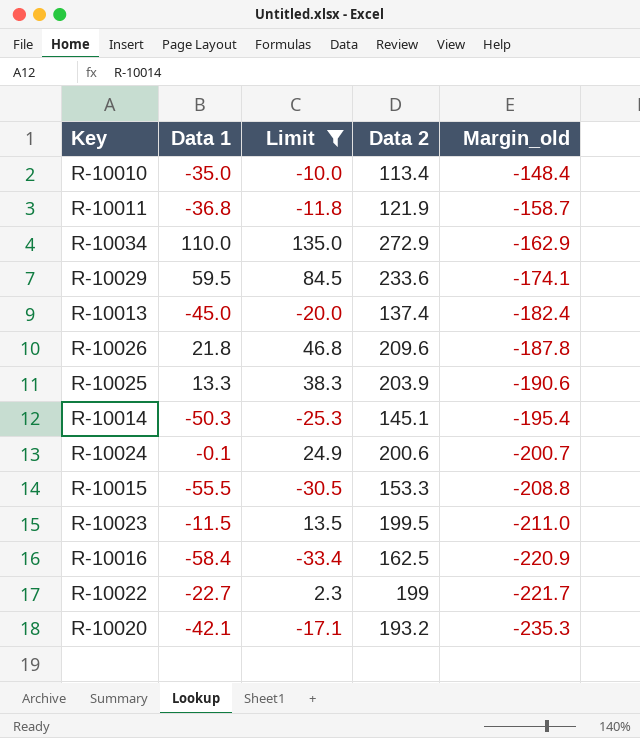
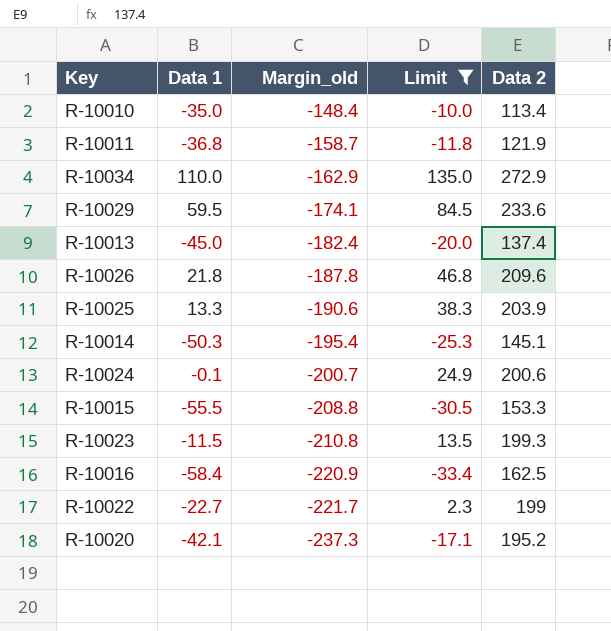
column Margin_old | position: 5 -> 3
R-10023 | Margin_old: -211.0 -> -210.8
R-10023 | Data 2: 199.5 -> 199.3
R-10020 | Margin_old: -235.3 -> -237.3
R-10020 | Data 2: 193.2 -> 195.2

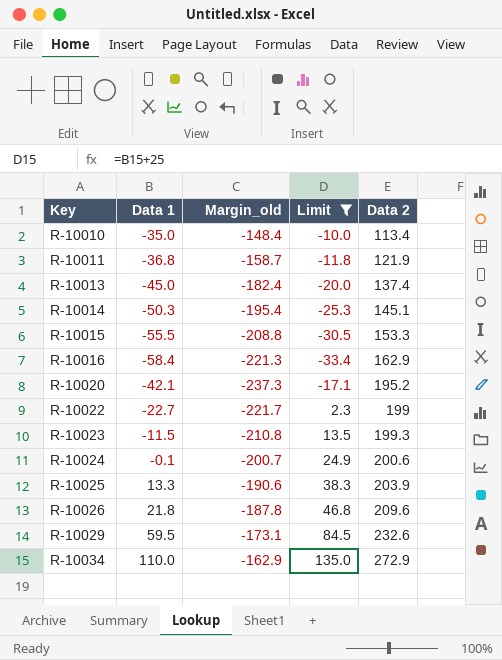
row order: Margin_old descending -> Key ascending
R-10016 | Margin_old: -220.9 -> -221.3
R-10016 | Data 2: 162.5 -> 162.9
R-10029 | Margin_old: -174.1 -> -173.1
R-10029 | Data 2: 233.6 -> 232.6

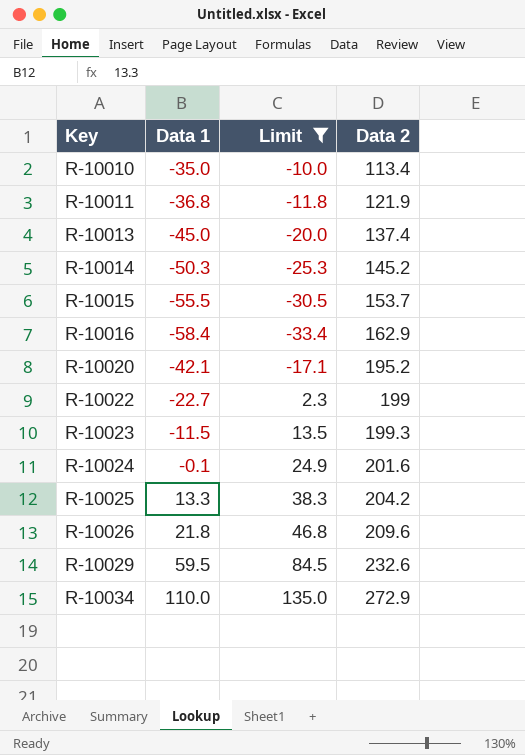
column Margin_old | formula: [Data 1] - [Data 2] -> none
R-10014 | Data 2: 145.1 -> 145.2
R-10015 | Data 2: 153.3 -> 153.7
R-10024 | Data 2: 200.6 -> 201.6
R-10025 | Data 2: 203.9 -> 204.2

